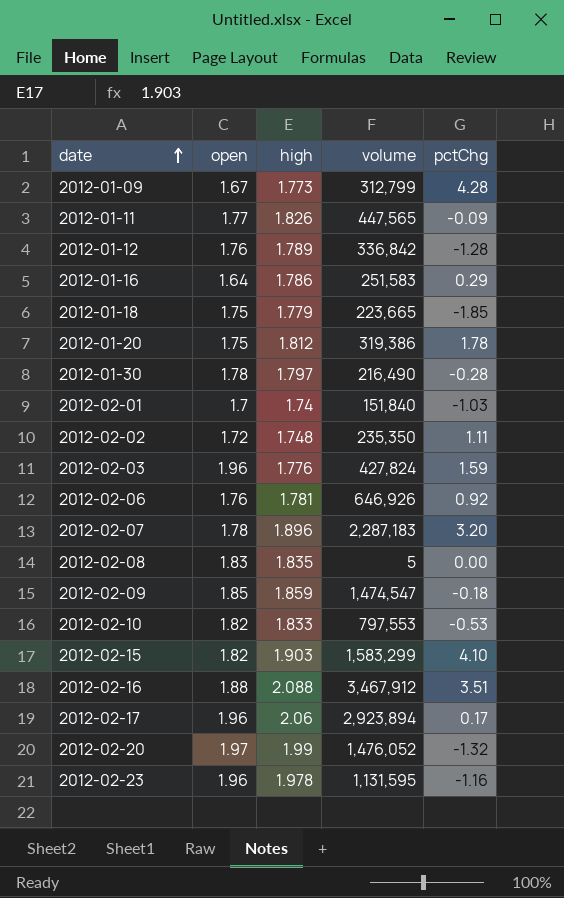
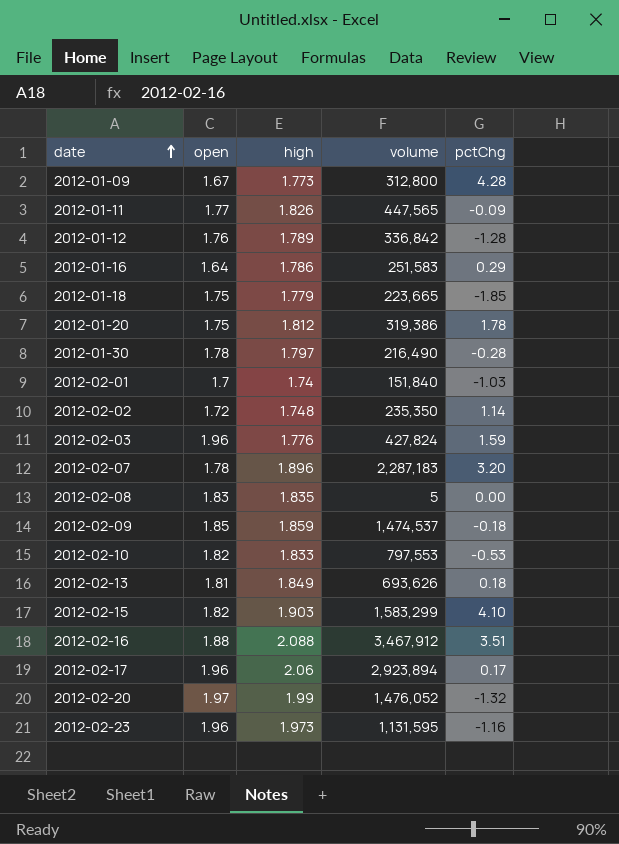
row 2012-02-06: 1.76 | 1.781 | 646,926 | 0.92 -> none
2012-01-09 | volume: 312,799 -> 312,800
2012-02-02 | pctChg: 1.11 -> 1.14
2012-02-09 | volume: 1,474,547 -> 1,474,537
row 2012-02-13: none -> 1.81 | 1.849 | 693,626 | 0.18
2012-02-23 | high: 1.978 -> 1.973

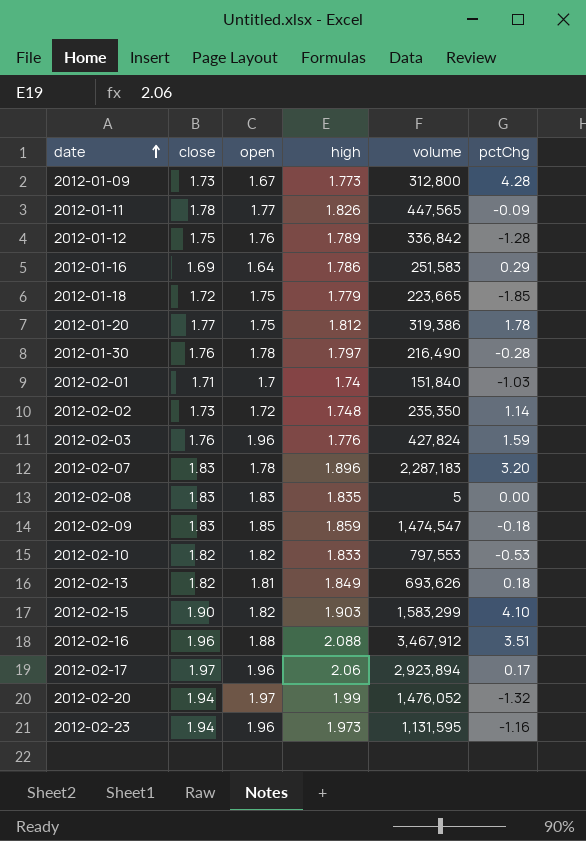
column close | position: none -> 2
2012-02-09 | volume: 1,474,537 -> 1,474,547

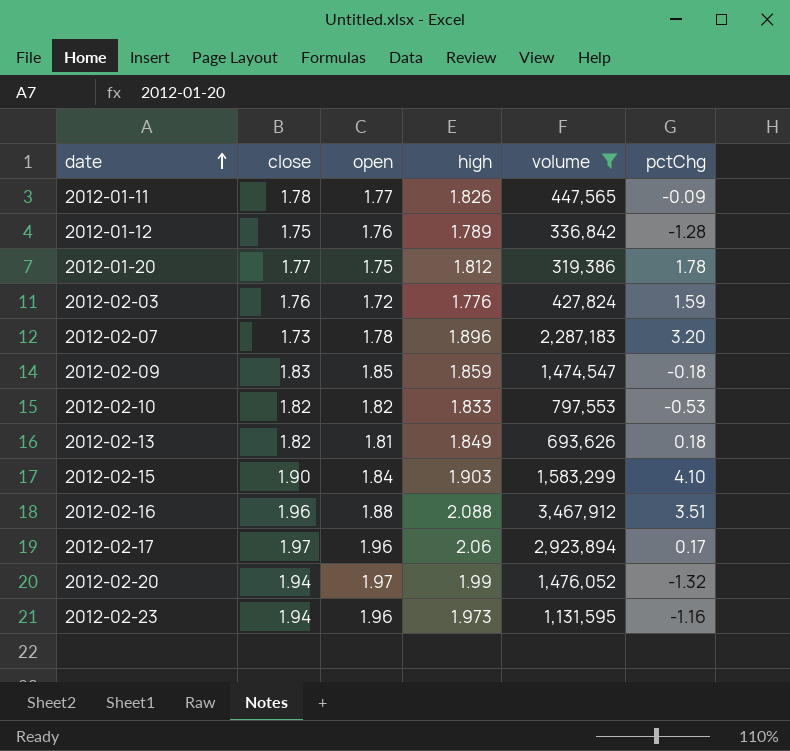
filter: none -> volume >= 319,386
2012-02-03 | open: 1.96 -> 1.72
2012-02-07 | close: 1.83 -> 1.73
2012-02-15 | open: 1.82 -> 1.84

